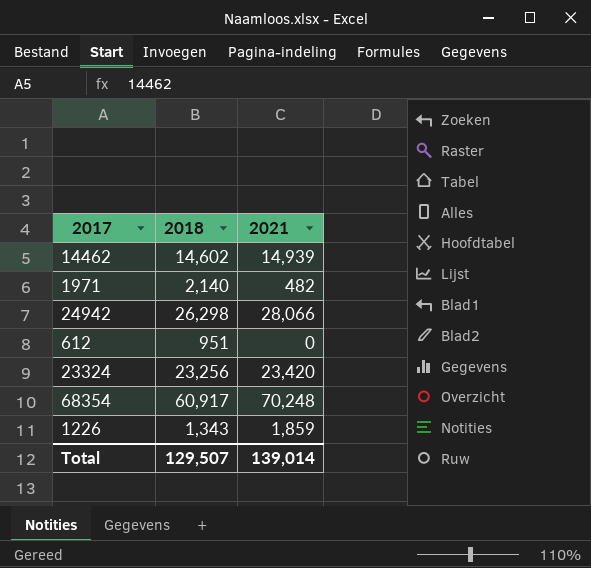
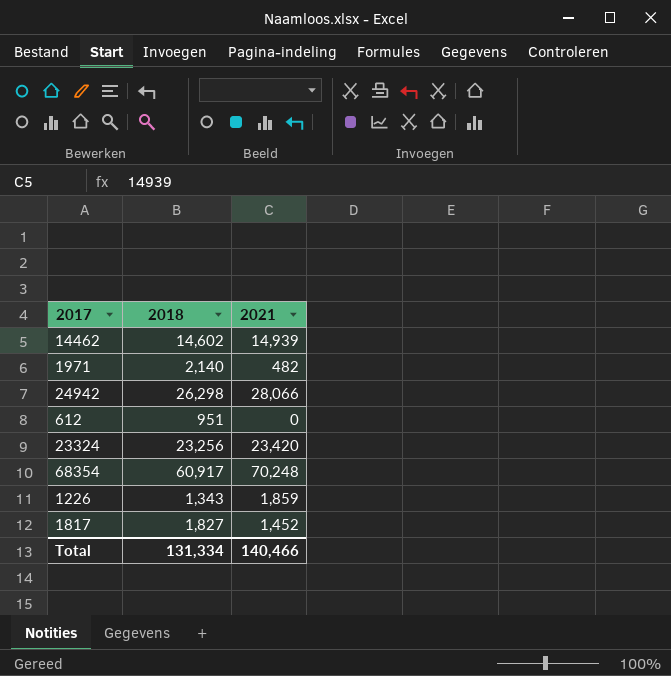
row 1817: none -> 1,827 | 1,452
Total | 2018: 129,507 -> 131,334
Total | 2021: 139,014 -> 140,466

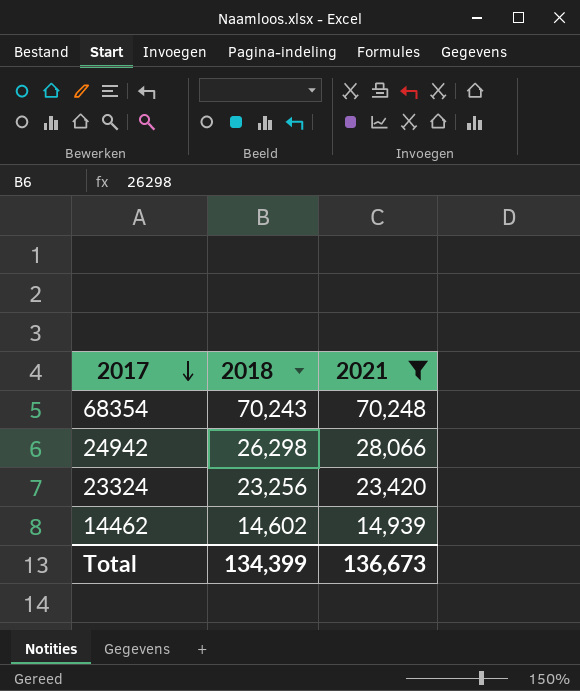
filter: none -> 2021 >= 14,939
row order: none -> 2017 descending
68354 | 2018: 60,917 -> 70,243
Total | 2018: 131,334 -> 134,399
Total | 2021: 140,466 -> 136,673

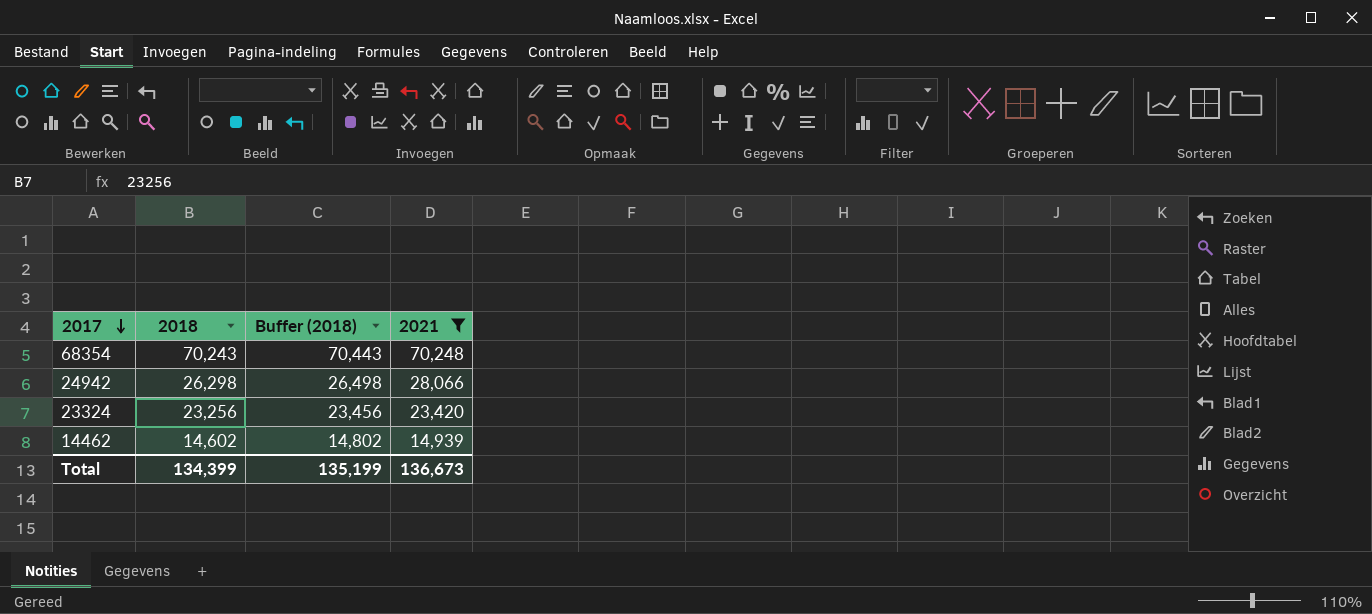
column Buffer (2018) | formula: none -> [2018] + 200

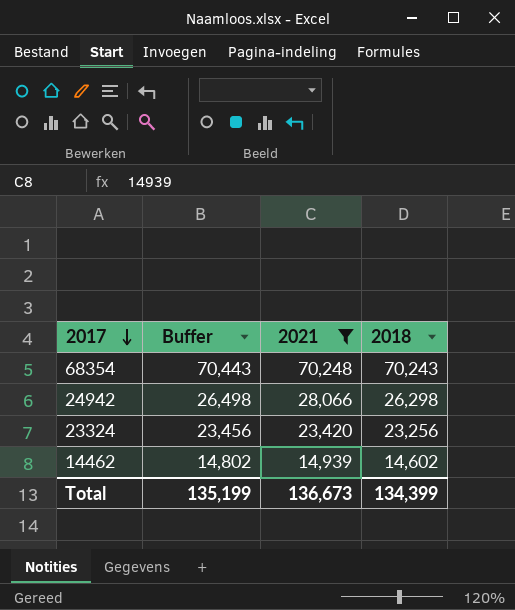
column name: Buffer (2018) -> Buffer
column 2018 | position: 2 -> 4

